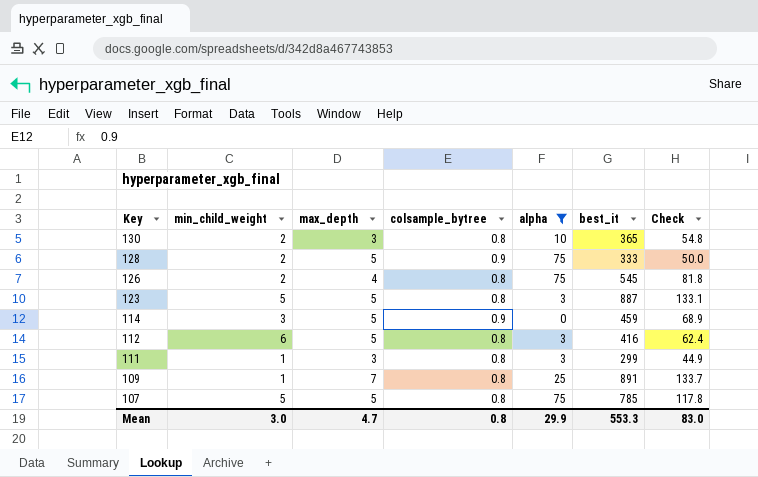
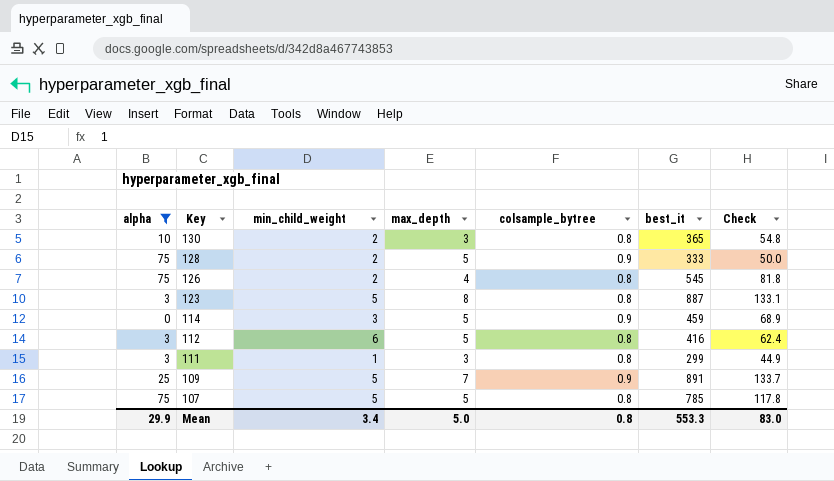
column alpha | position: 5 -> 1
123 | max_depth: 5 -> 8
109 | min_child_weight: 1 -> 5
109 | colsample_bytree: 0.8 -> 0.9
Mean | min_child_weight: 3.0 -> 3.4
Mean | max_depth: 4.7 -> 5.0

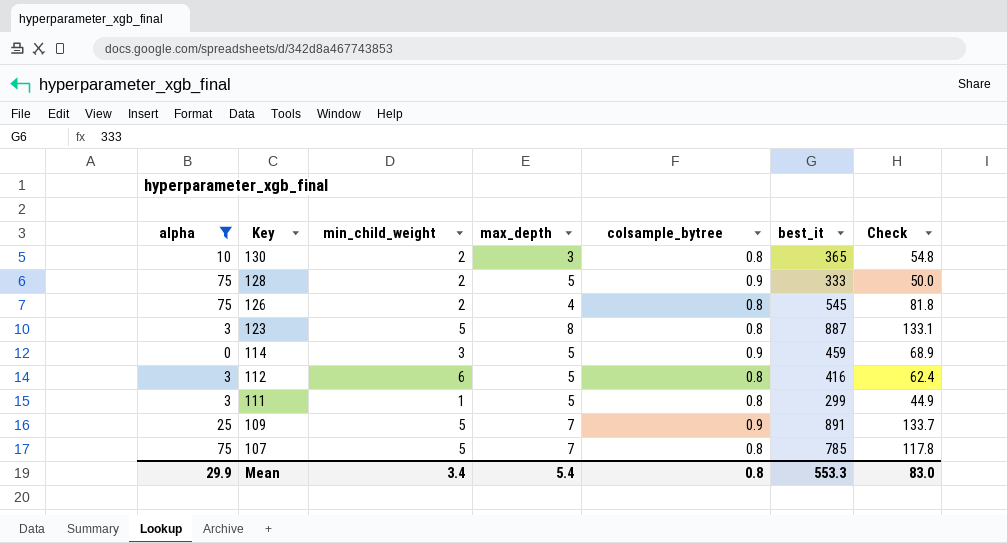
111 | max_depth: 3 -> 5
107 | max_depth: 5 -> 7
Mean | max_depth: 5.0 -> 5.4

